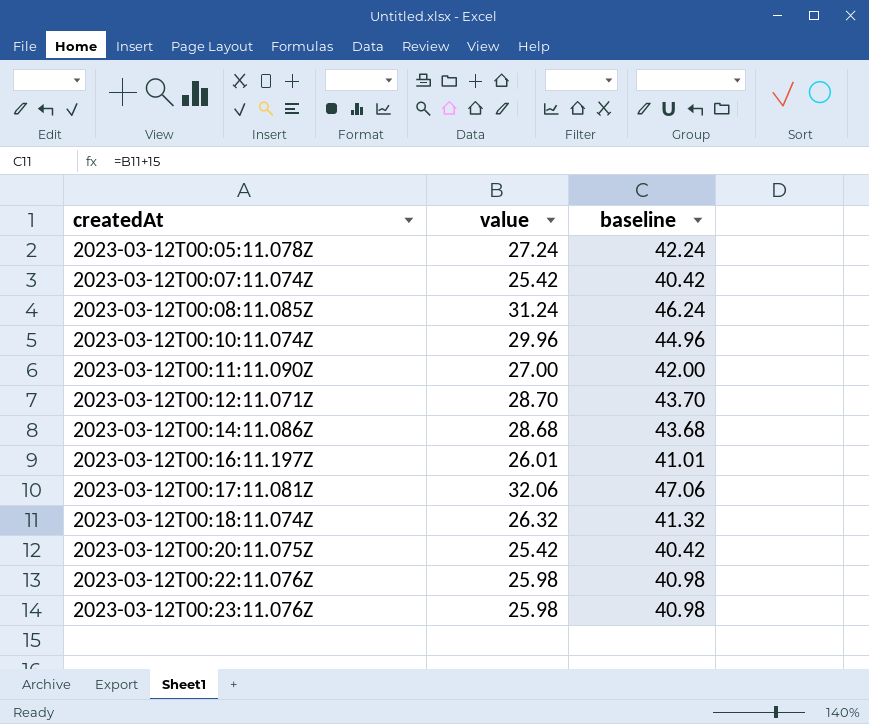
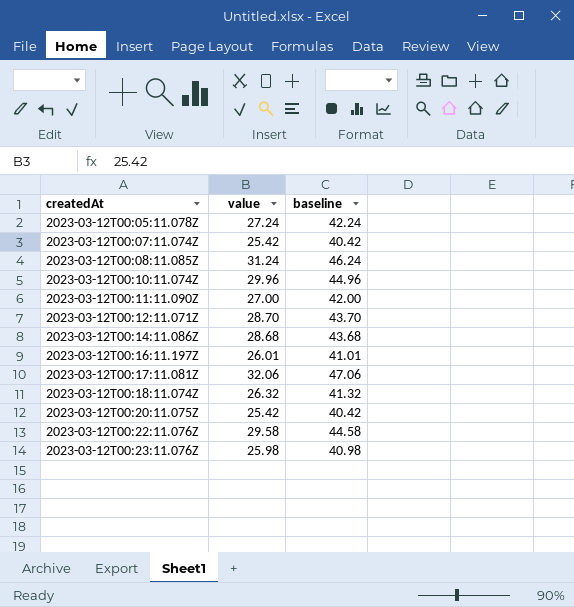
2023-03-12T00:22:11.076Z | value: 25.98 -> 29.58
2023-03-12T00:22:11.076Z | baseline: 40.98 -> 44.58

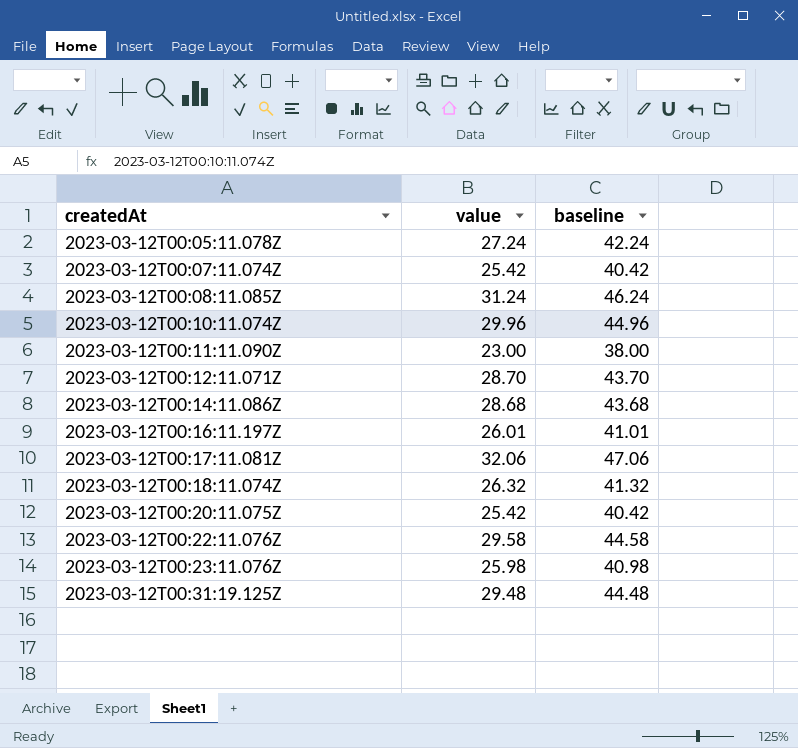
2023-03-12T00:11:11.090Z | value: 27.00 -> 23.00
2023-03-12T00:11:11.090Z | baseline: 42.00 -> 38.00
row 2023-03-12T00:31:19.125Z: none -> 29.48 | 44.48

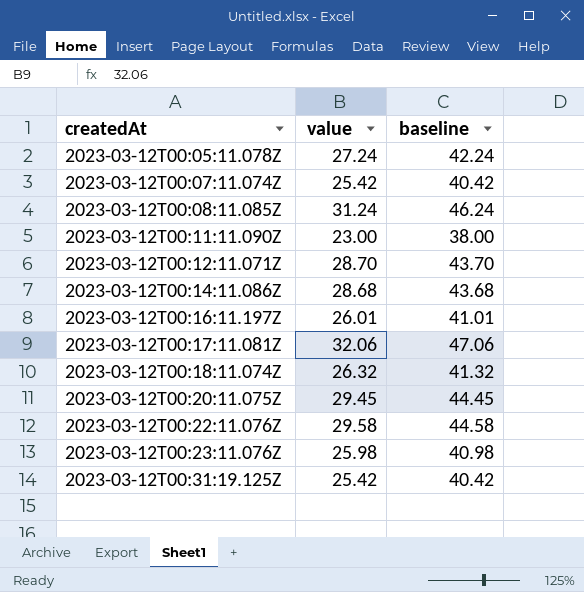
row 2023-03-12T00:10:11.074Z: 29.96 | 44.96 -> none
2023-03-12T00:20:11.075Z | value: 25.42 -> 29.45
2023-03-12T00:20:11.075Z | baseline: 40.42 -> 44.45
2023-03-12T00:31:19.125Z | value: 29.48 -> 25.42
2023-03-12T00:31:19.125Z | baseline: 44.48 -> 40.42

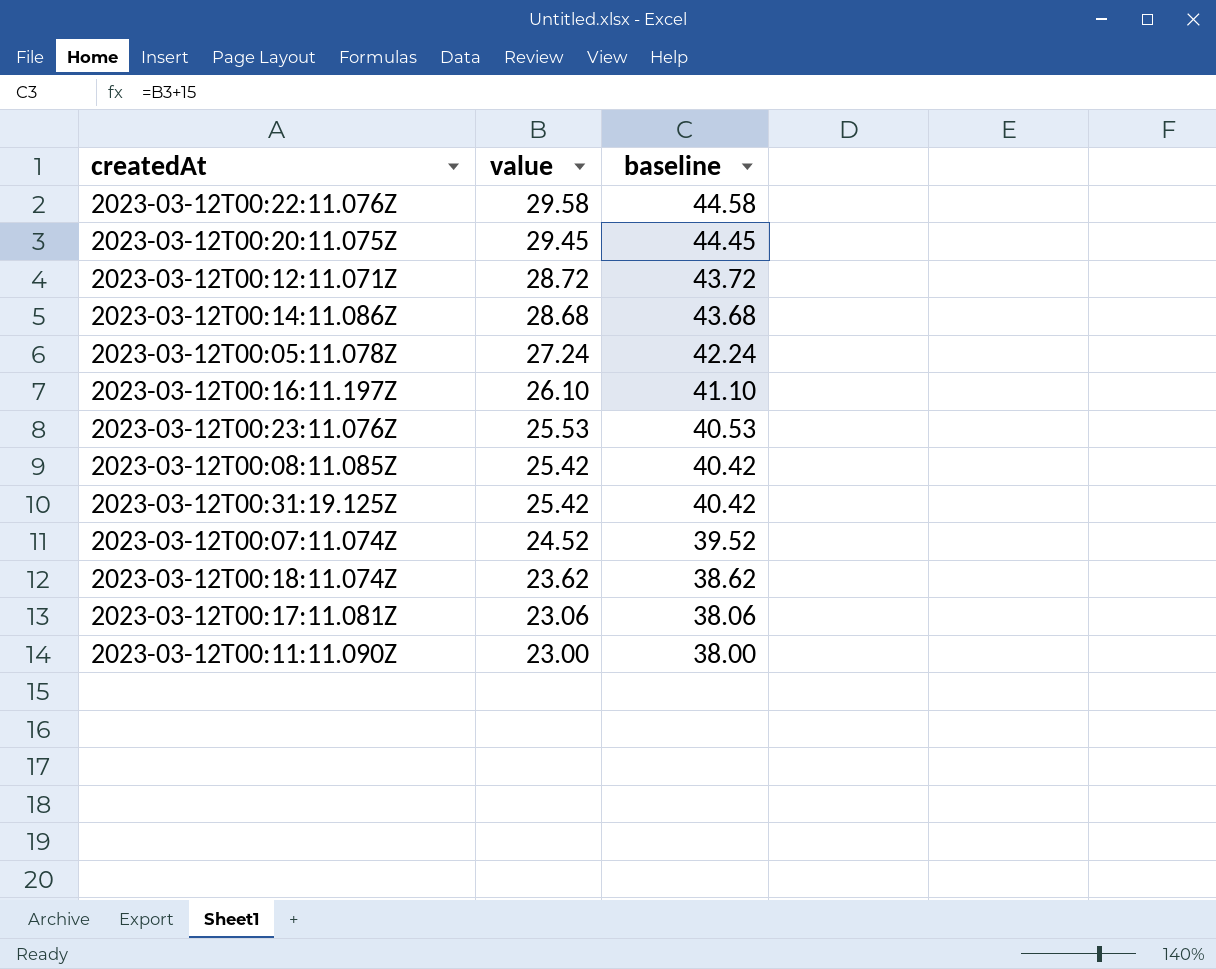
row order: createdAt ascending -> value descending
2023-03-12T00:12:11.071Z | value: 28.70 -> 28.72
2023-03-12T00:12:11.071Z | baseline: 43.70 -> 43.72
2023-03-12T00:16:11.197Z | value: 26.01 -> 26.10
2023-03-12T00:16:11.197Z | baseline: 41.01 -> 41.10
2023-03-12T00:23:11.076Z | value: 25.98 -> 25.53
2023-03-12T00:23:11.076Z | baseline: 40.98 -> 40.53
2023-03-12T00:08:11.085Z | value: 31.24 -> 25.42
2023-03-12T00:08:11.085Z | baseline: 46.24 -> 40.42
2023-03-12T00:07:11.074Z | value: 25.42 -> 24.52
2023-03-12T00:07:11.074Z | baseline: 40.42 -> 39.52
2023-03-12T00:18:11.074Z | value: 26.32 -> 23.62
2023-03-12T00:18:11.074Z | baseline: 41.32 -> 38.62
2023-03-12T00:17:11.081Z | value: 32.06 -> 23.06
2023-03-12T00:17:11.081Z | baseline: 47.06 -> 38.06

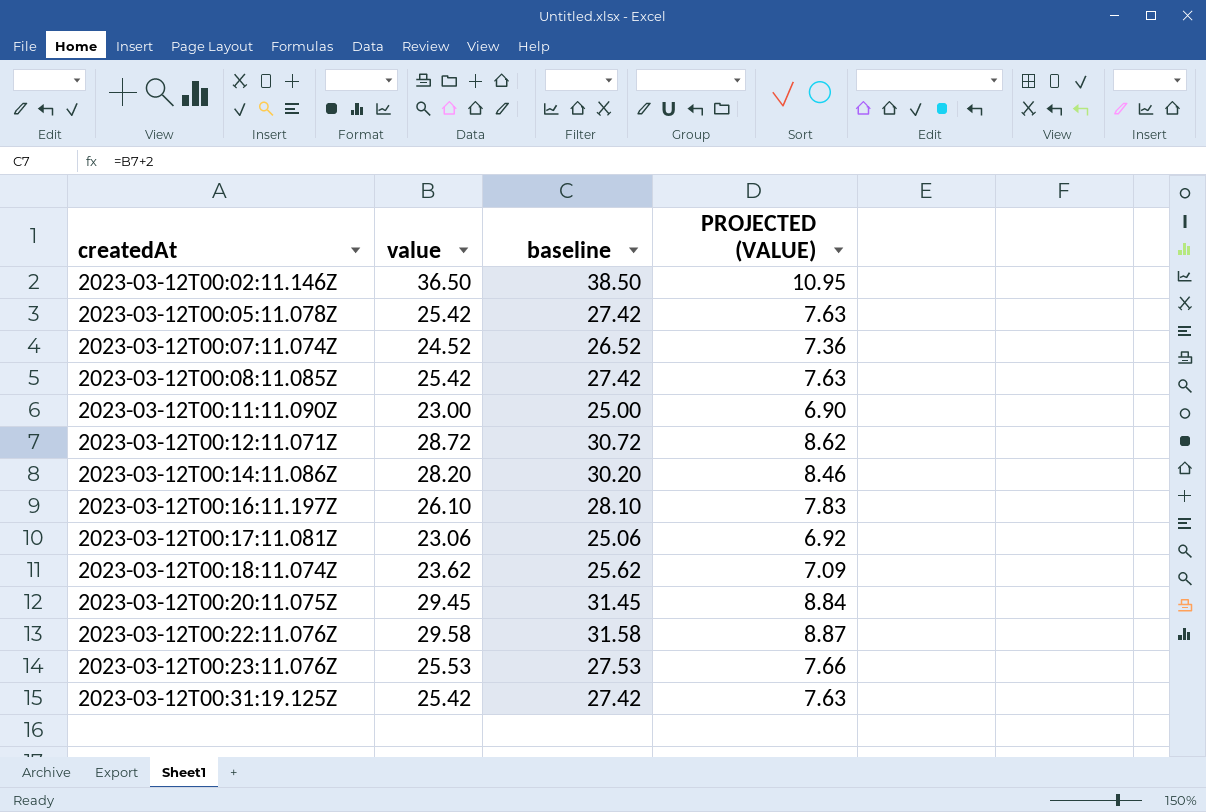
row order: value descending -> createdAt ascending
column baseline | formula: [value] + 15 -> [value] + 2
column PROJECTED (VALUE) | formula: none -> [value] * 0.3
row 2023-03-12T00:02:11.146Z: none -> 36.50 | 38.50 | 10.95
2023-03-12T00:05:11.078Z | value: 27.24 -> 25.42
2023-03-12T00:14:11.086Z | value: 28.68 -> 28.20

